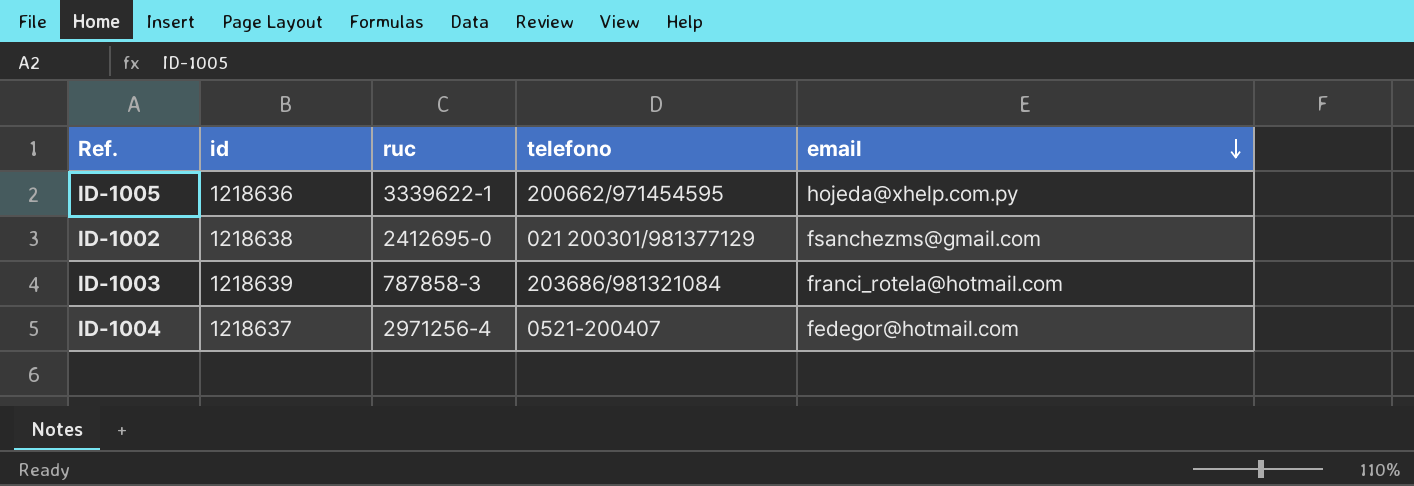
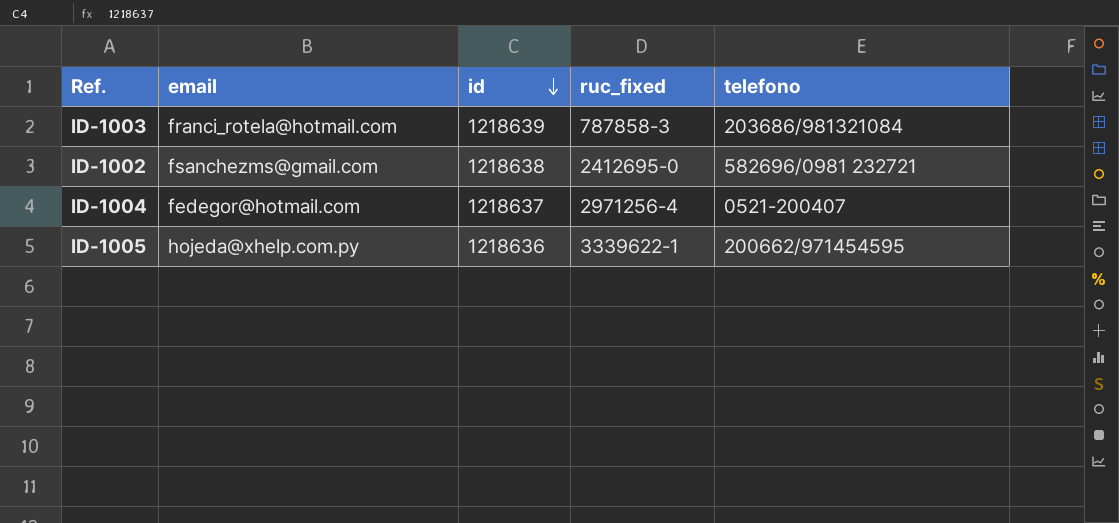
row order: email descending -> id descending
column email | position: 5 -> 2
column name: ruc -> ruc_fixed
ID-1002 | telefono: 021 200301/981377129 -> 582696/0981 232721

